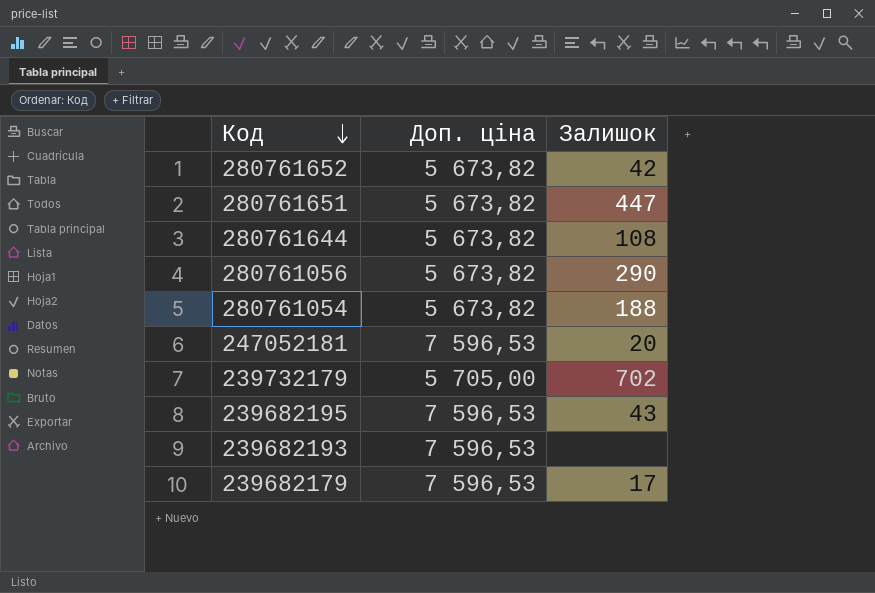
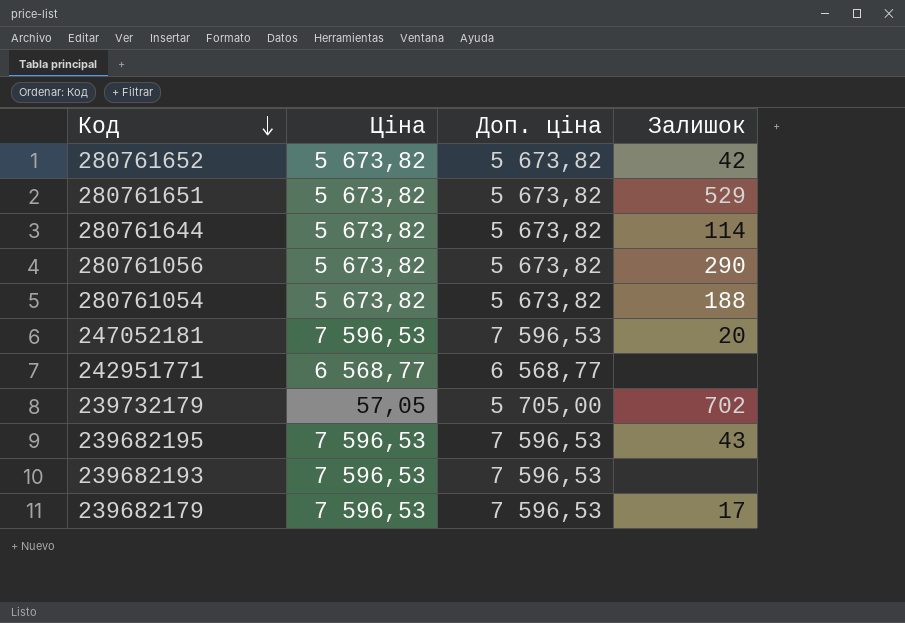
column Ціна | position: none -> 2
280761651 | Залишок: 447 -> 529
280761644 | Залишок: 108 -> 114
row 242951771: none -> 6 568,77 | 6 568,77 | none

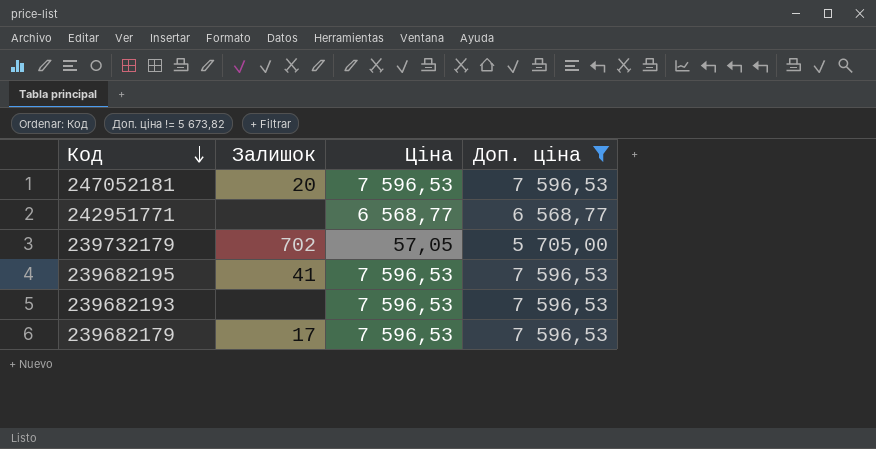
filter: none -> Доп. ціна != 5 673,82
column Залишок | position: 4 -> 2
239682195 | Залишок: 43 -> 41

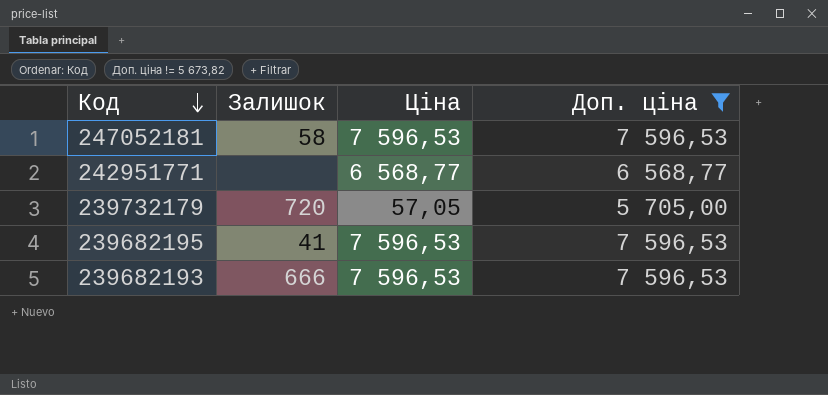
row 239682179: 17 | 7 596,53 | 7 596,53 -> none
247052181 | Залишок: 20 -> 58
239732179 | Залишок: 702 -> 720
239682193 | Залишок: none -> 666

